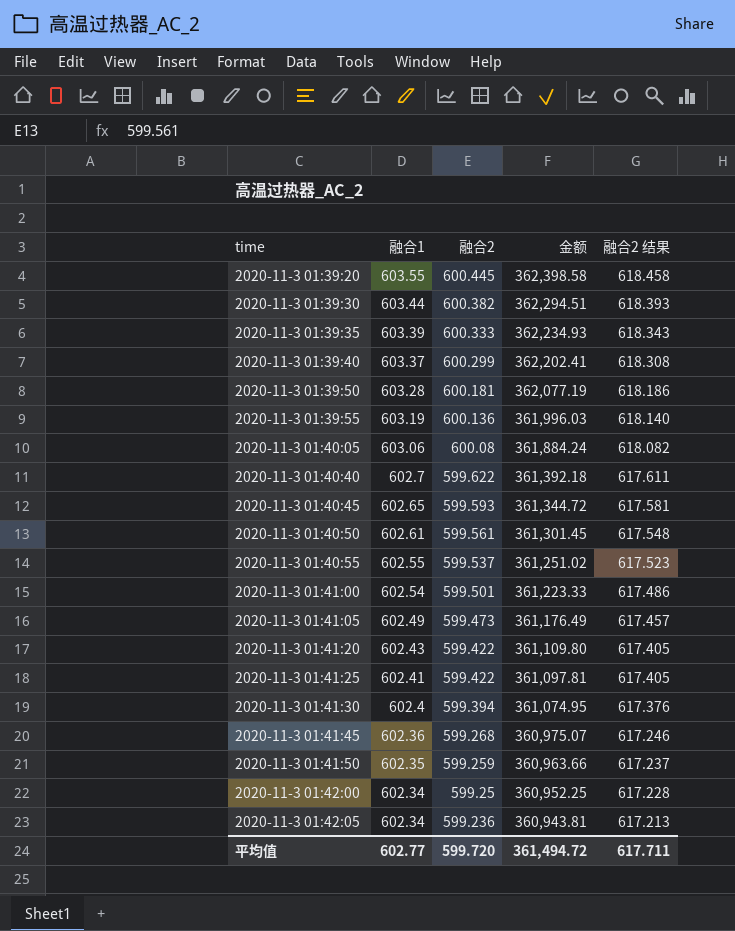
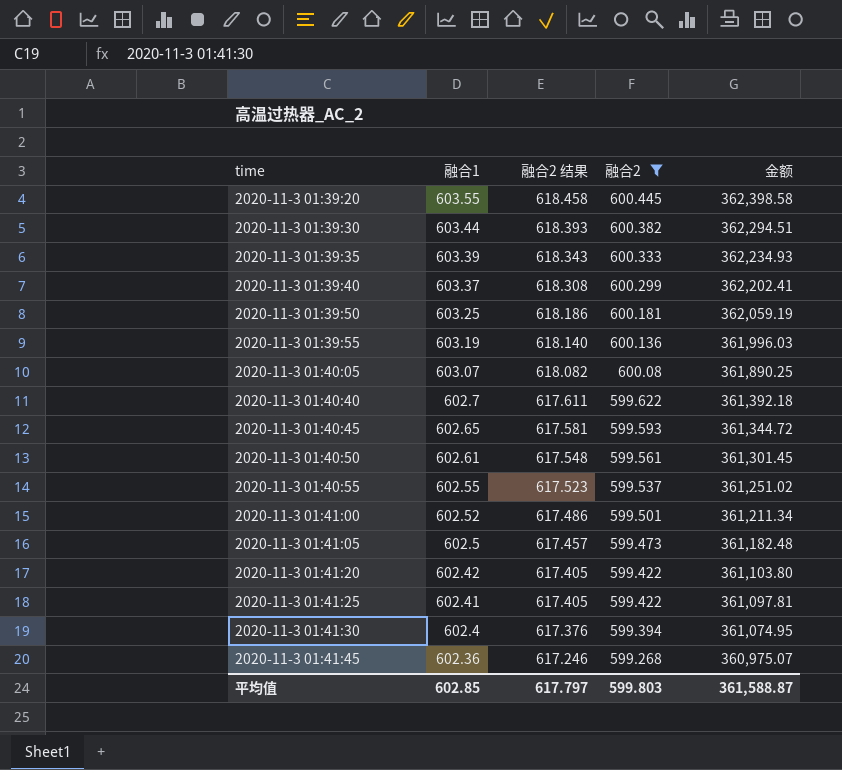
filter: none -> 融合2 >= 599.268
column 融合2 结果 | position: 5 -> 3
2020-11-3 01:39:50 | 融合1: 603.28 -> 603.25
2020-11-3 01:39:50 | 金额: 362,077.19 -> 362,059.19
2020-11-3 01:40:05 | 融合1: 603.06 -> 603.07
2020-11-3 01:40:05 | 金额: 361,884.24 -> 361,890.25
2020-11-3 01:41:00 | 融合1: 602.54 -> 602.52
2020-11-3 01:41:00 | 金额: 361,223.33 -> 361,211.34
2020-11-3 01:41:05 | 融合1: 602.49 -> 602.5
2020-11-3 01:41:05 | 金额: 361,176.49 -> 361,182.48
2020-11-3 01:41:20 | 融合1: 602.43 -> 602.42
2020-11-3 01:41:20 | 金额: 361,109.80 -> 361,103.80
平均值 | 融合1: 602.77 -> 602.85
平均值 | 融合2 结果: 617.711 -> 617.797
平均值 | 融合2: 599.720 -> 599.803
平均值 | 金额: 361,494.72 -> 361,588.87

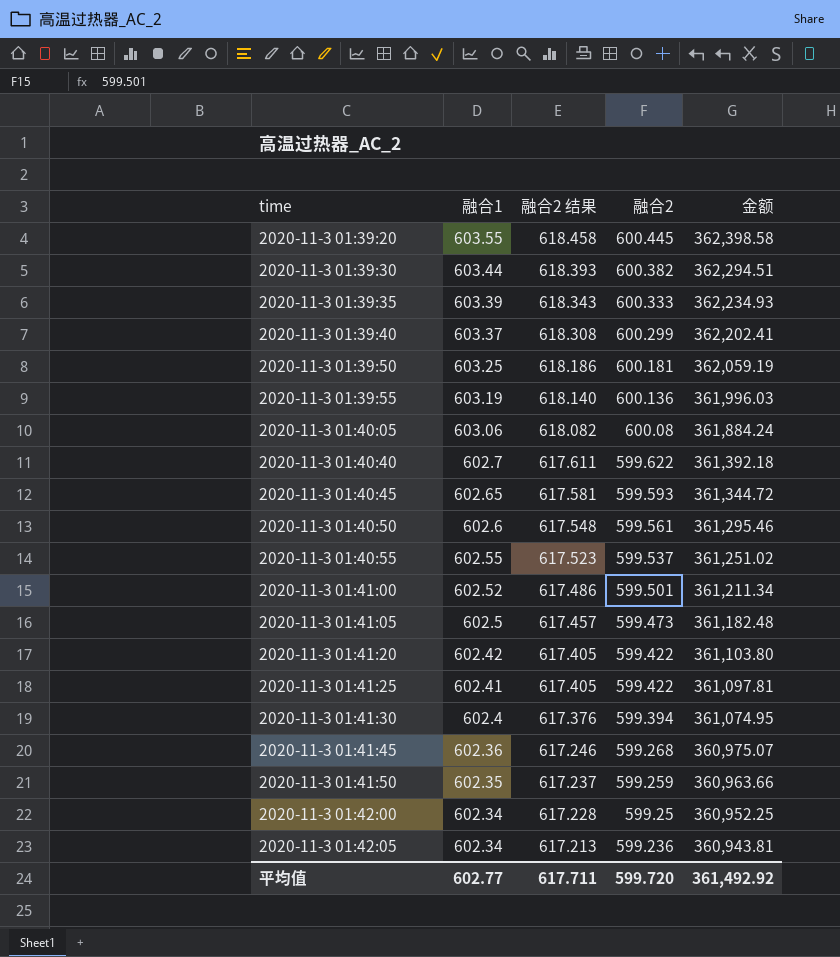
filter: 融合2 >= 599.268 -> none
2020-11-3 01:40:05 | 融合1: 603.07 -> 603.06
2020-11-3 01:40:05 | 金额: 361,890.25 -> 361,884.24
2020-11-3 01:40:50 | 融合1: 602.61 -> 602.6
2020-11-3 01:40:50 | 金额: 361,301.45 -> 361,295.46
平均值 | 融合1: 602.85 -> 602.77
平均值 | 融合2 结果: 617.797 -> 617.711
平均值 | 融合2: 599.803 -> 599.720
平均值 | 金额: 361,588.87 -> 361,492.92

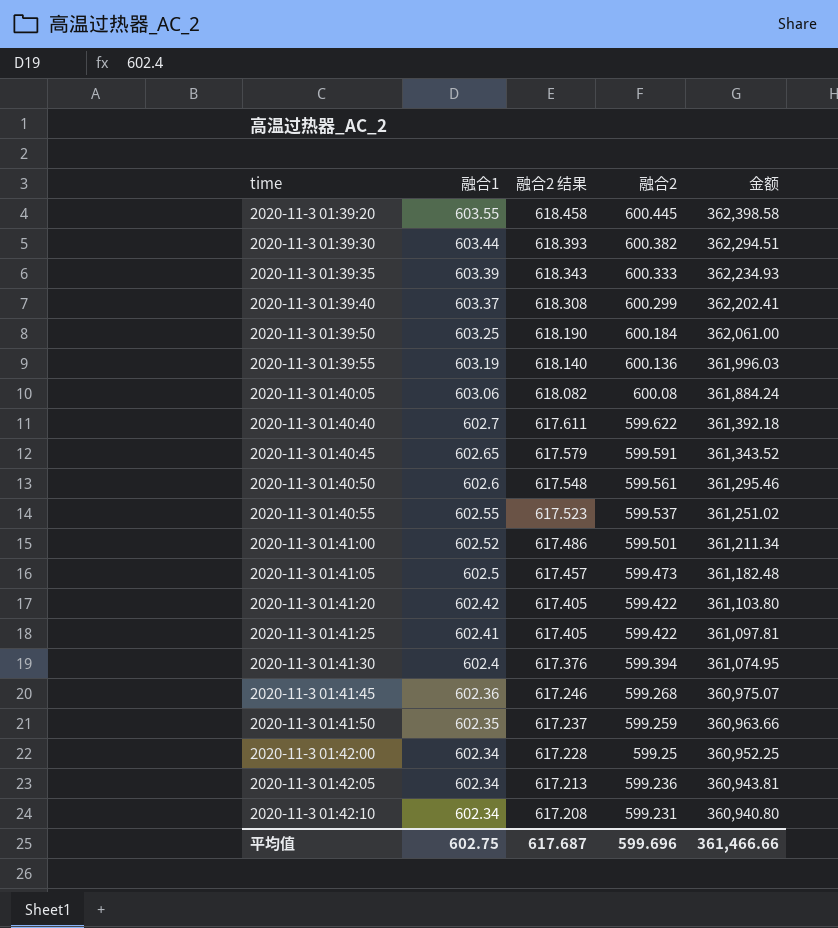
2020-11-3 01:39:50 | 融合2 结果: 618.186 -> 618.190
2020-11-3 01:39:50 | 融合2: 600.181 -> 600.184
2020-11-3 01:39:50 | 金额: 362,059.19 -> 362,061.00
2020-11-3 01:40:45 | 融合2 结果: 617.581 -> 617.579
2020-11-3 01:40:45 | 融合2: 599.593 -> 599.591
2020-11-3 01:40:45 | 金额: 361,344.72 -> 361,343.52
row 2020-11-3 01:42:10: none -> 602.34 | 617.208 | 599.231 | 360,940.80
平均值 | 融合1: 602.77 -> 602.75
平均值 | 融合2 结果: 617.711 -> 617.687
平均值 | 融合2: 599.720 -> 599.696
平均值 | 金额: 361,492.92 -> 361,466.66

